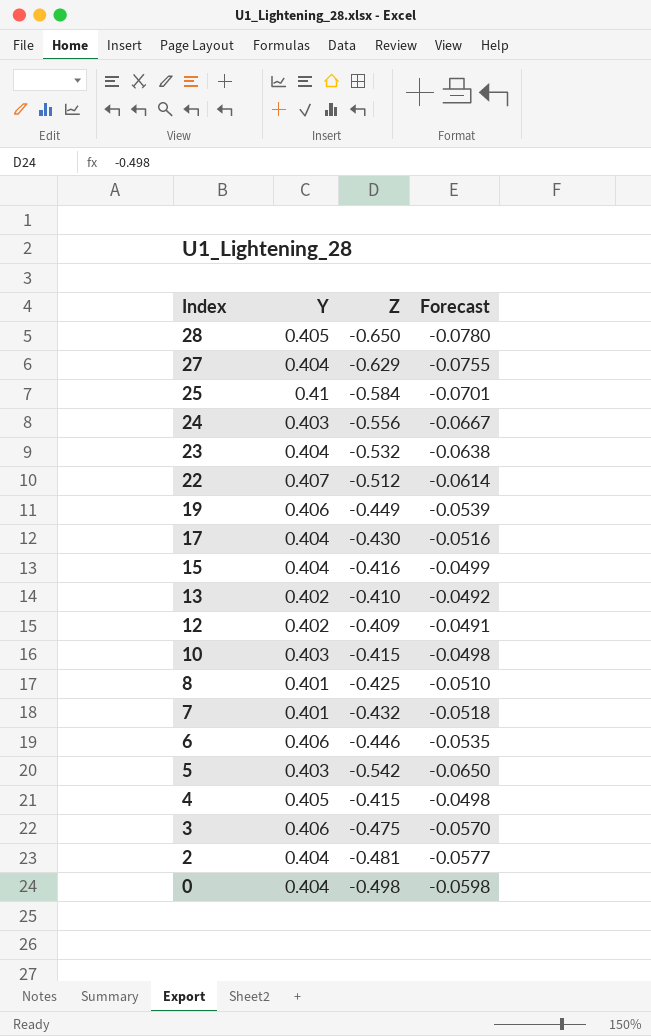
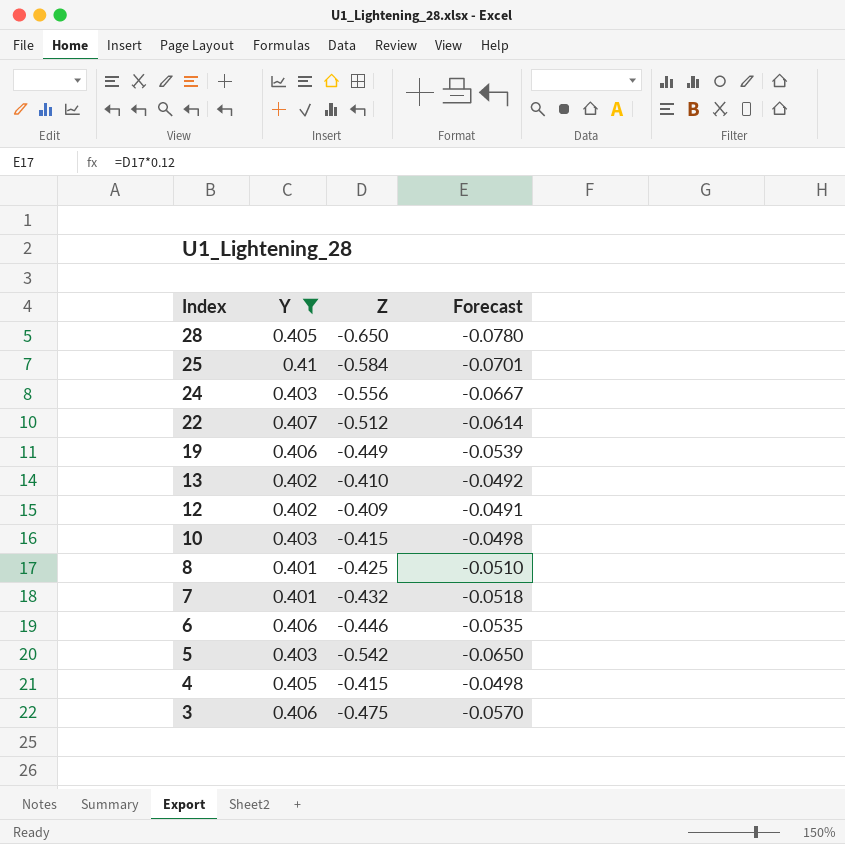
filter: none -> Y != 0.404

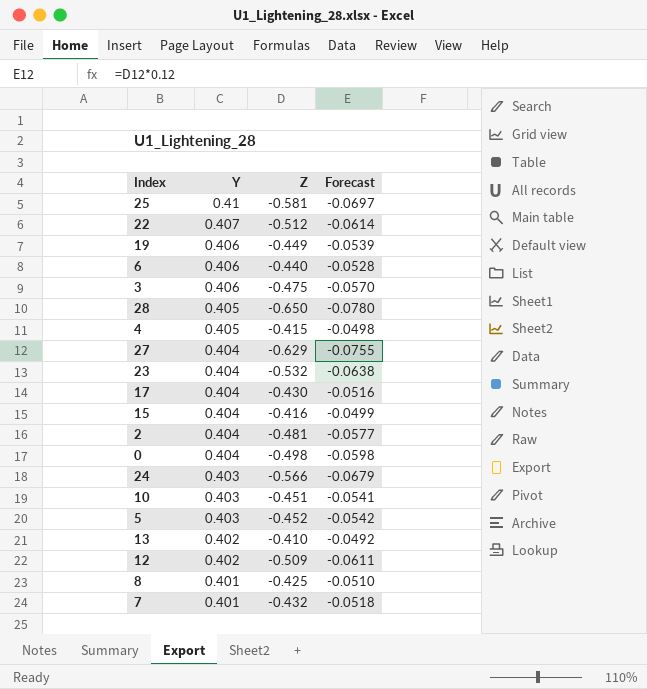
filter: Y != 0.404 -> none
row order: Index descending -> Y descending
25 | Z: -0.584 -> -0.581
25 | Forecast: -0.0701 -> -0.0697
6 | Z: -0.446 -> -0.440
6 | Forecast: -0.0535 -> -0.0528
24 | Z: -0.556 -> -0.566
24 | Forecast: -0.0667 -> -0.0679
10 | Z: -0.415 -> -0.451
10 | Forecast: -0.0498 -> -0.0541
5 | Z: -0.542 -> -0.452
5 | Forecast: -0.0650 -> -0.0542
12 | Z: -0.409 -> -0.509
12 | Forecast: -0.0491 -> -0.0611

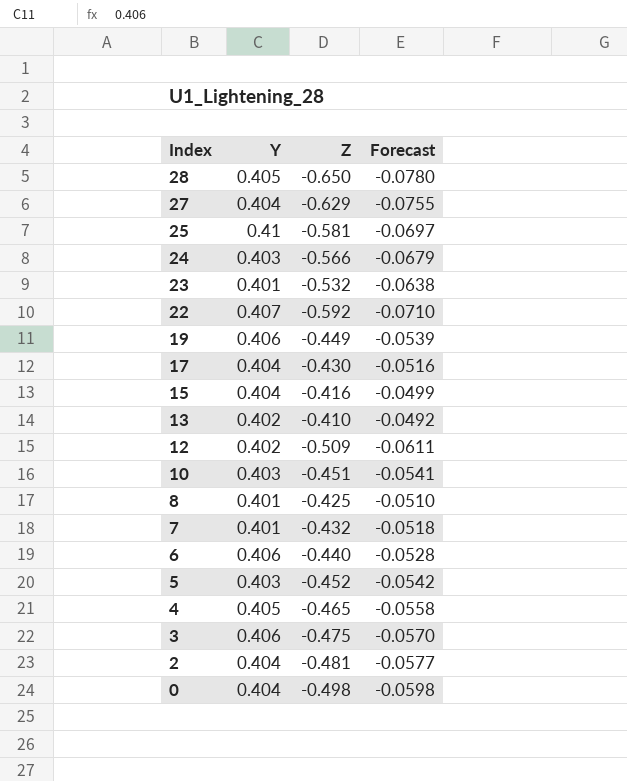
row order: Y descending -> Index descending
23 | Y: 0.404 -> 0.401
22 | Z: -0.512 -> -0.592
22 | Forecast: -0.0614 -> -0.0710
4 | Z: -0.415 -> -0.465
4 | Forecast: -0.0498 -> -0.0558

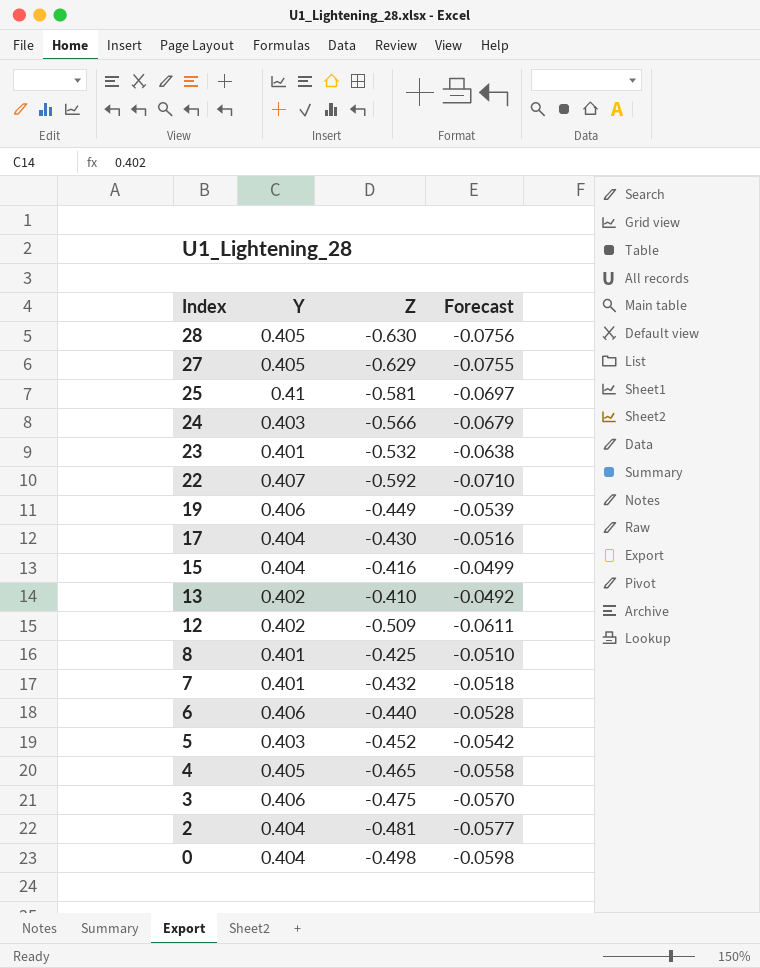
row 10: 0.403 | -0.451 | -0.0541 -> none
28 | Z: -0.650 -> -0.630
28 | Forecast: -0.0780 -> -0.0756
27 | Y: 0.404 -> 0.405

